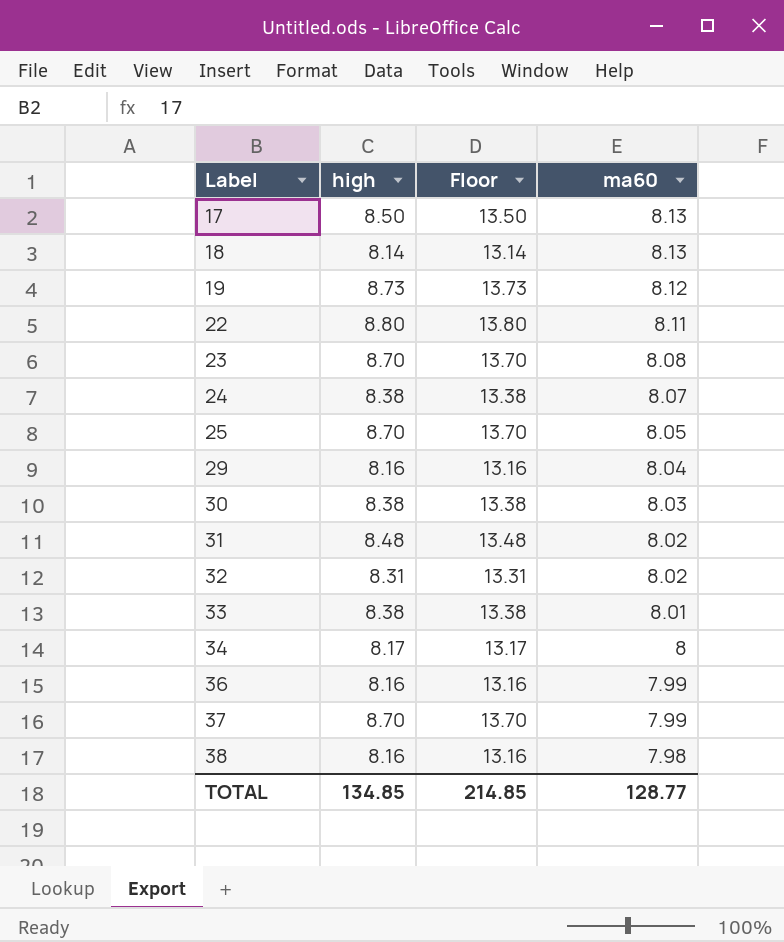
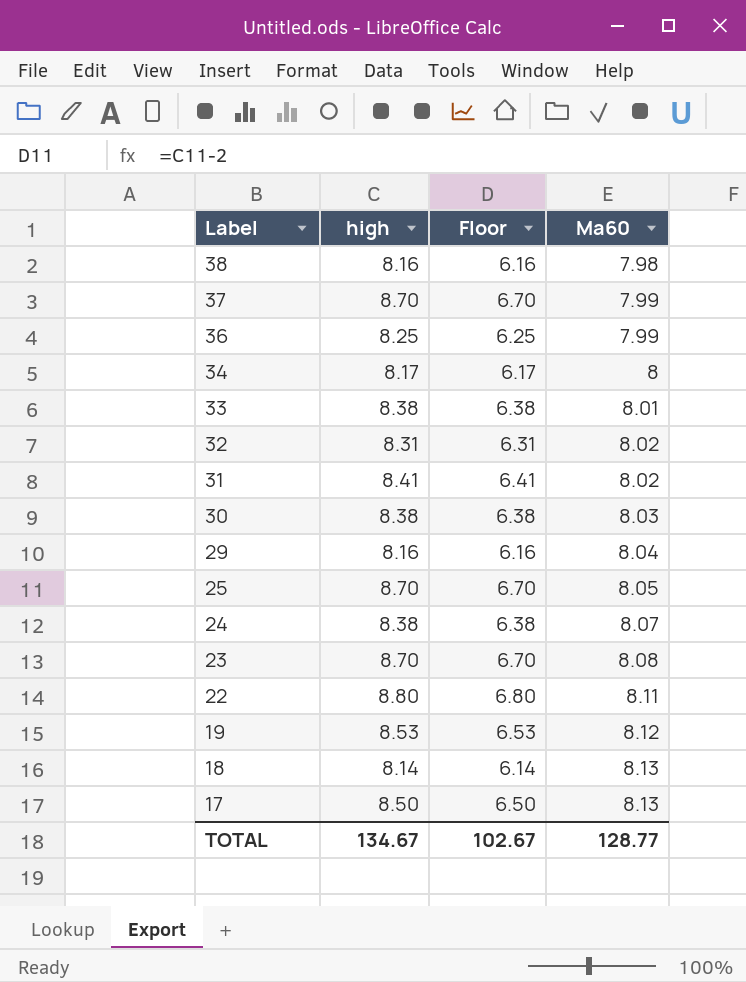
row order: Label ascending -> Label descending
column Floor | formula: [high] + 5 -> [high] - 2
column name: ma60 -> Ma60
36 | high: 8.16 -> 8.25
31 | high: 8.48 -> 8.41
19 | high: 8.73 -> 8.53
TOTAL | high: 134.85 -> 134.67
TOTAL | Floor: 214.85 -> 102.67

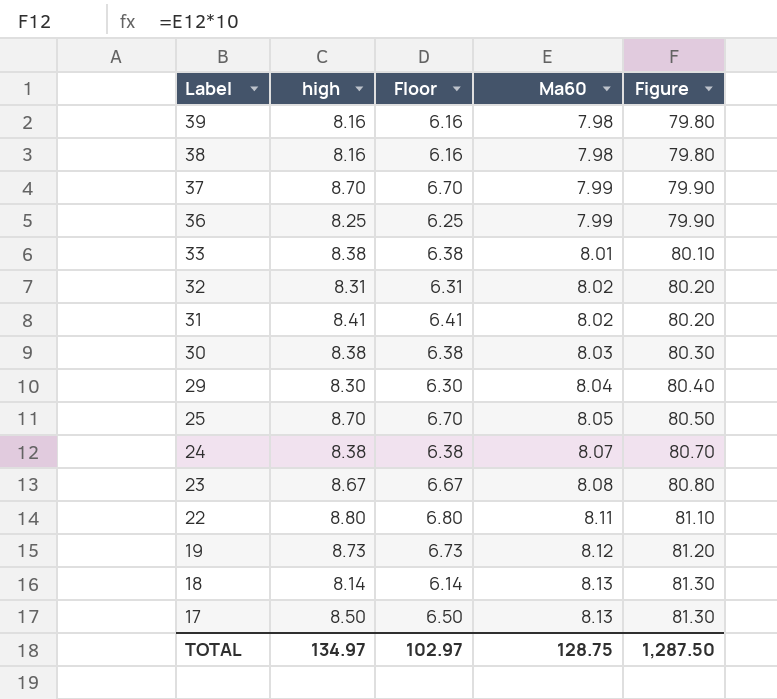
column Figure | formula: none -> [Ma60] * 10
row 34: 8.17 | 6.17 | 8 -> none
row 39: none -> 8.16 | 6.16 | 7.98 | 79.80
29 | high: 8.16 -> 8.30
29 | Floor: 6.16 -> 6.30
23 | high: 8.70 -> 8.67
23 | Floor: 6.70 -> 6.67
19 | high: 8.53 -> 8.73
19 | Floor: 6.53 -> 6.73
TOTAL | high: 134.67 -> 134.97
TOTAL | Floor: 102.67 -> 102.97
TOTAL | Ma60: 128.77 -> 128.75

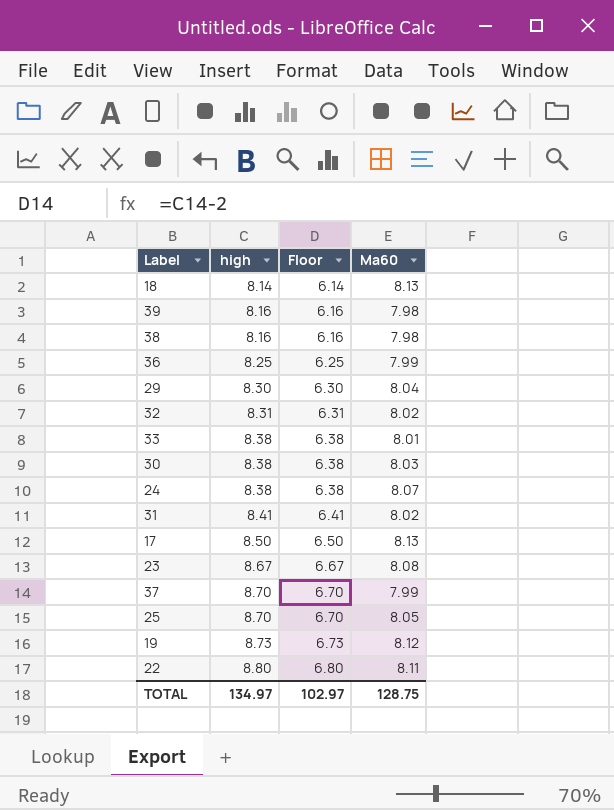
row order: Label descending -> high ascending
column Figure | formula: [Ma60] * 10 -> none

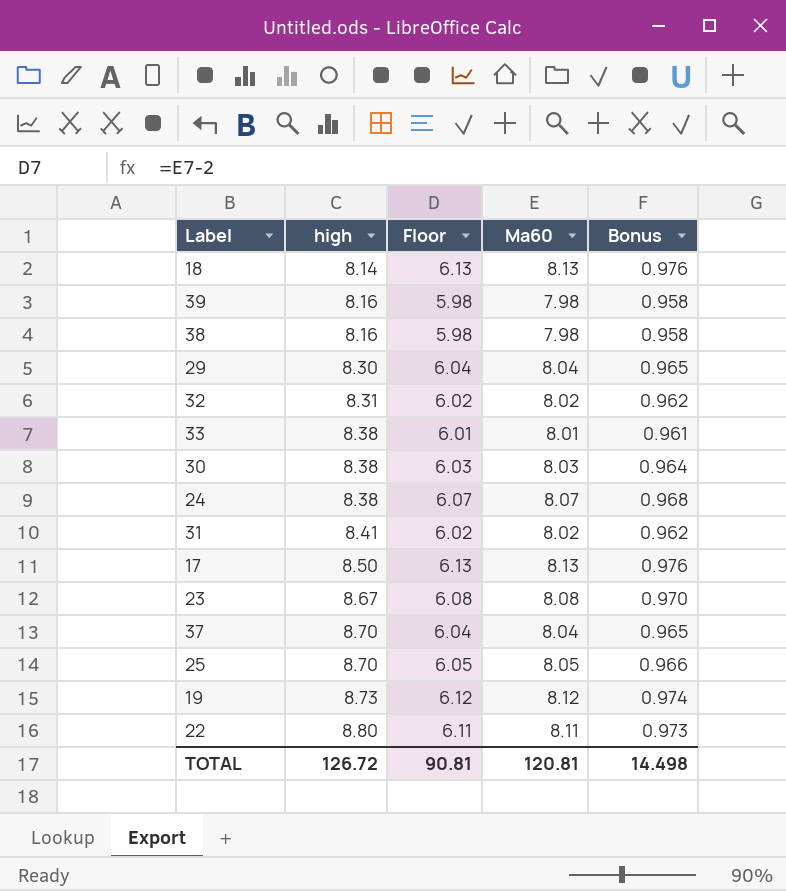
column Floor | formula: [high] - 2 -> [Ma60] - 2
column Bonus | formula: none -> [Ma60] * 0.12
row 36: 8.25 | 6.25 | 7.99 -> none
37 | Ma60: 7.99 -> 8.04
TOTAL | high: 134.97 -> 126.72
TOTAL | Floor: 102.97 -> 90.81
TOTAL | Ma60: 128.75 -> 120.81

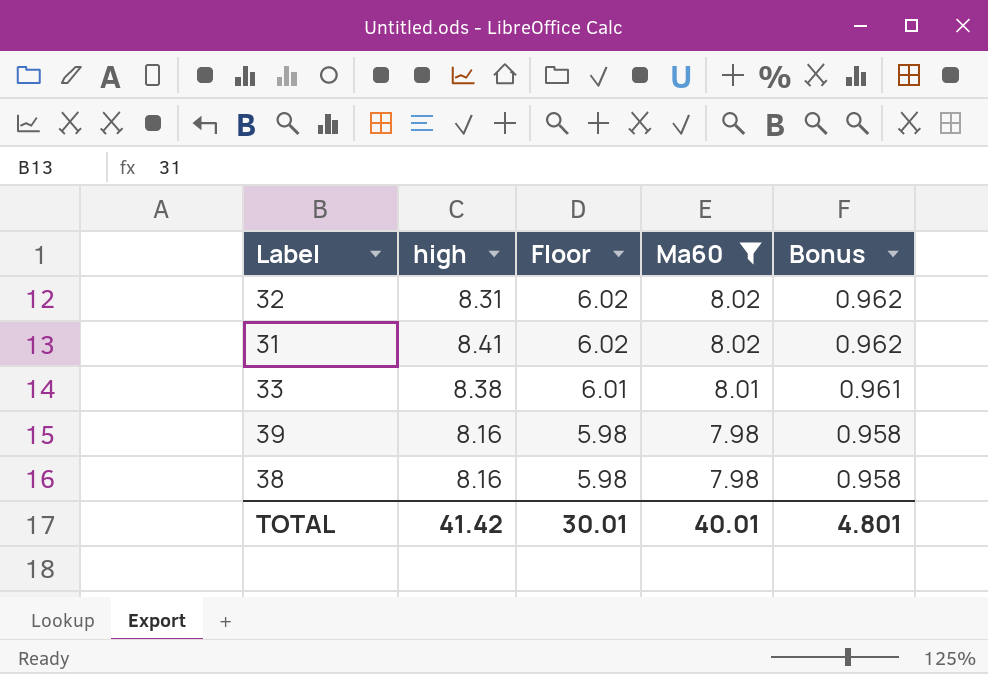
filter: none -> Ma60 <= 8.02
row order: high ascending -> Floor descending
TOTAL | high: 126.72 -> 41.42
TOTAL | Floor: 90.81 -> 30.01
TOTAL | Ma60: 120.81 -> 40.01
TOTAL | Bonus: 14.498 -> 4.801

